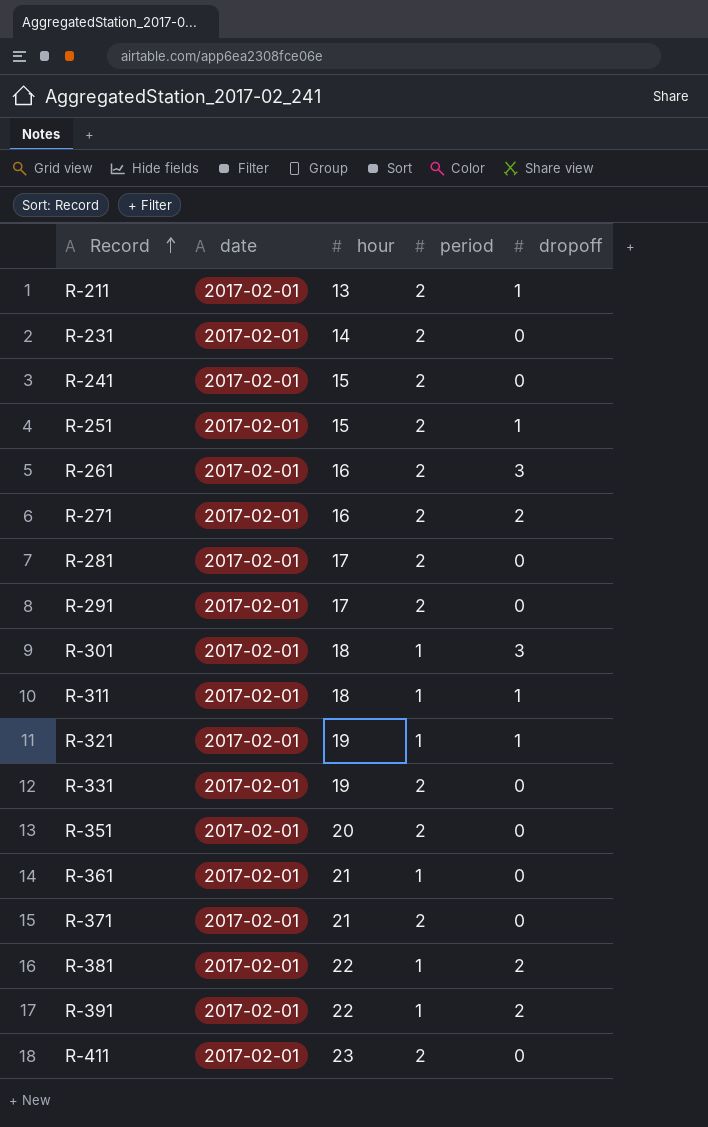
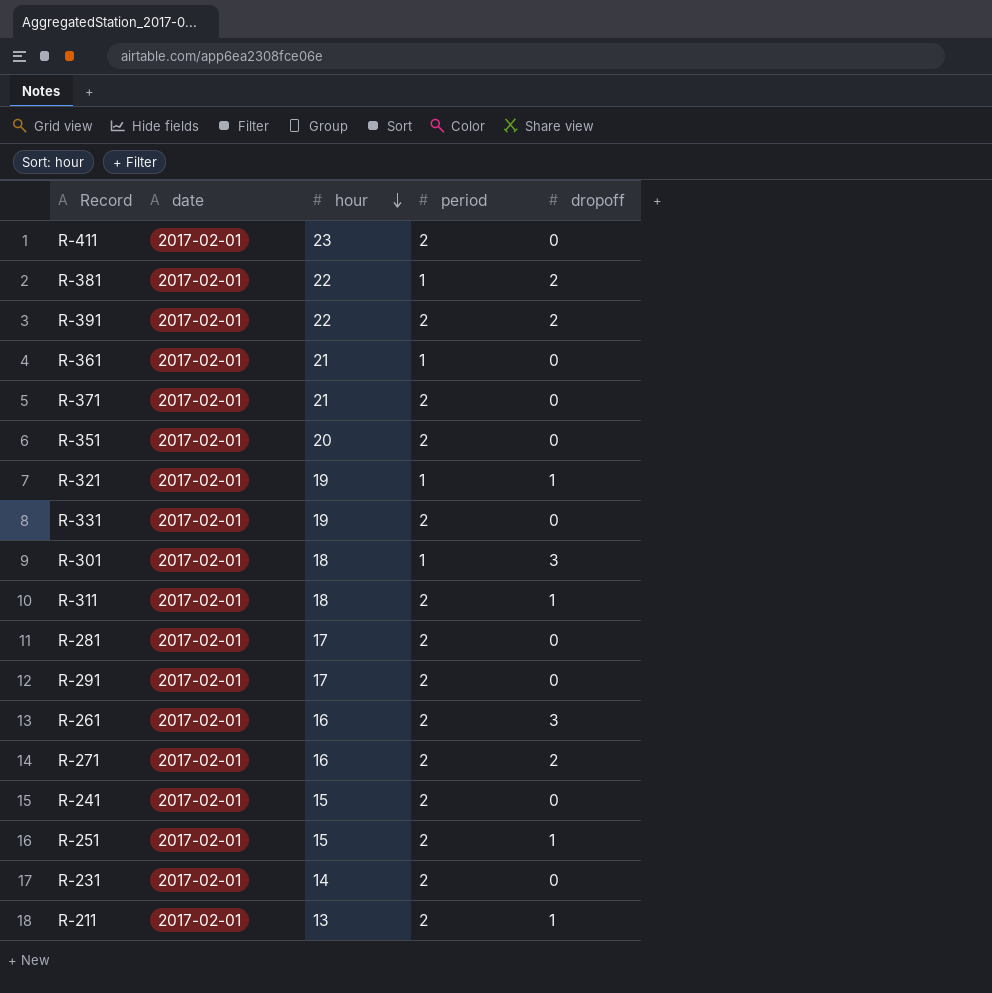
row order: Record ascending -> hour descending
R-391 | period: 1 -> 2
R-311 | period: 1 -> 2

